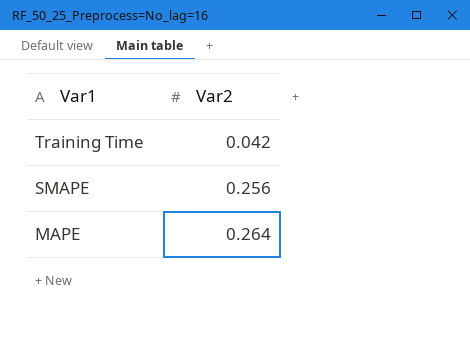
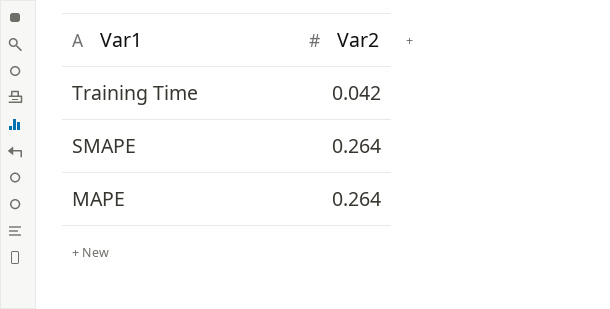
SMAPE | Var2: 0.256 -> 0.264

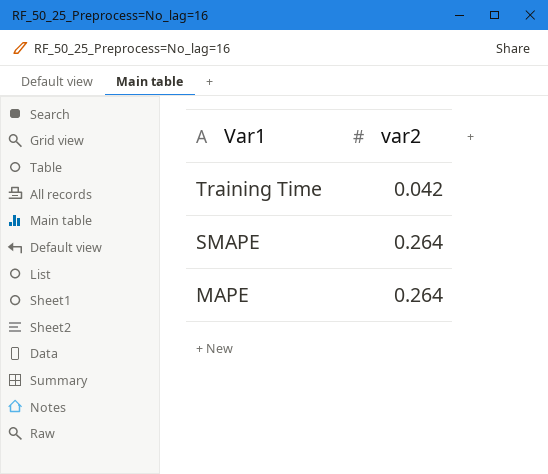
column name: Var2 -> var2

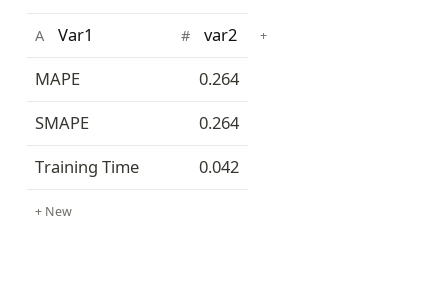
row order: Var1 descending -> Var1 ascending

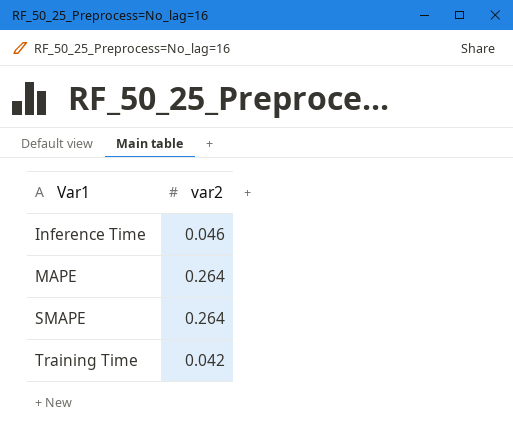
row Inference Time: none -> 0.046

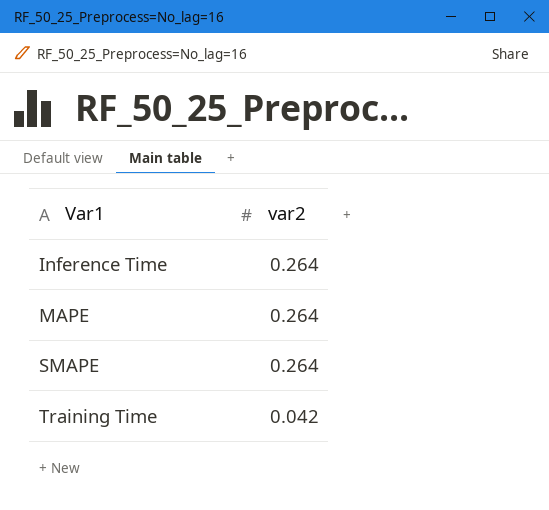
Inference Time | var2: 0.046 -> 0.264

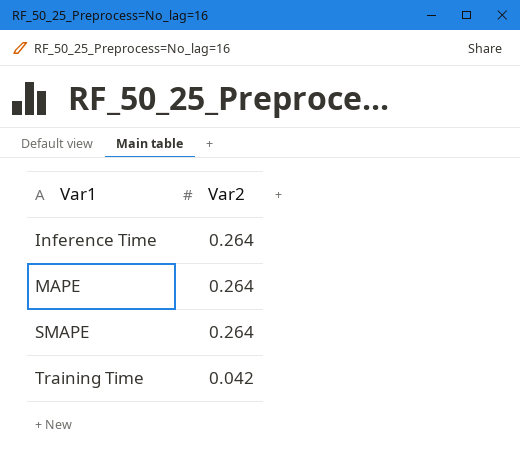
column name: var2 -> Var2

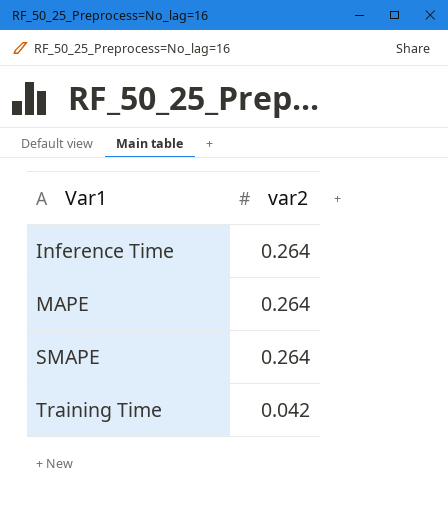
column name: Var2 -> var2

